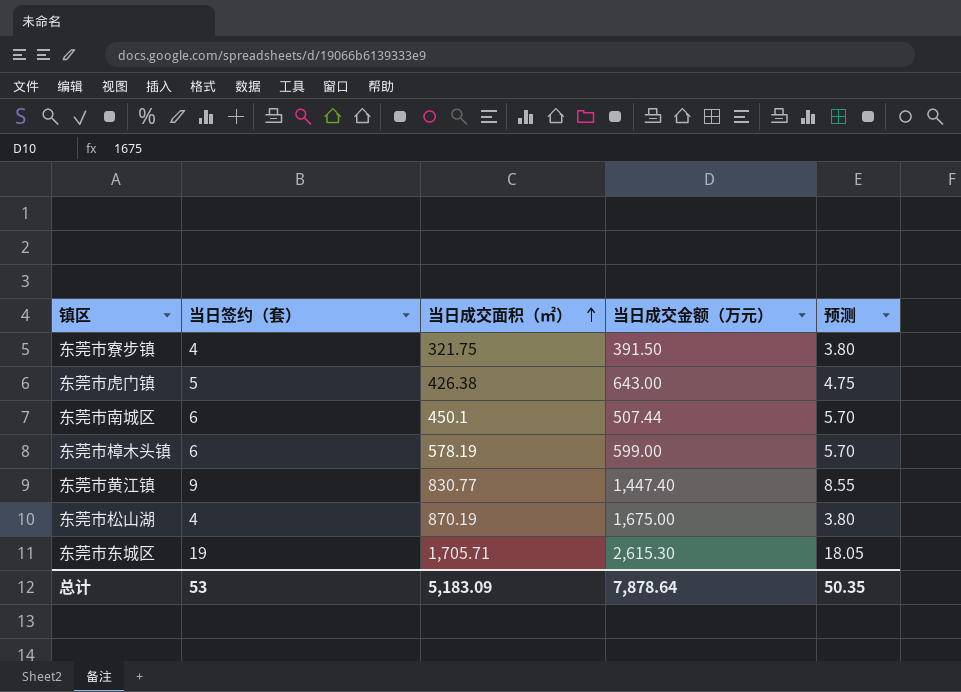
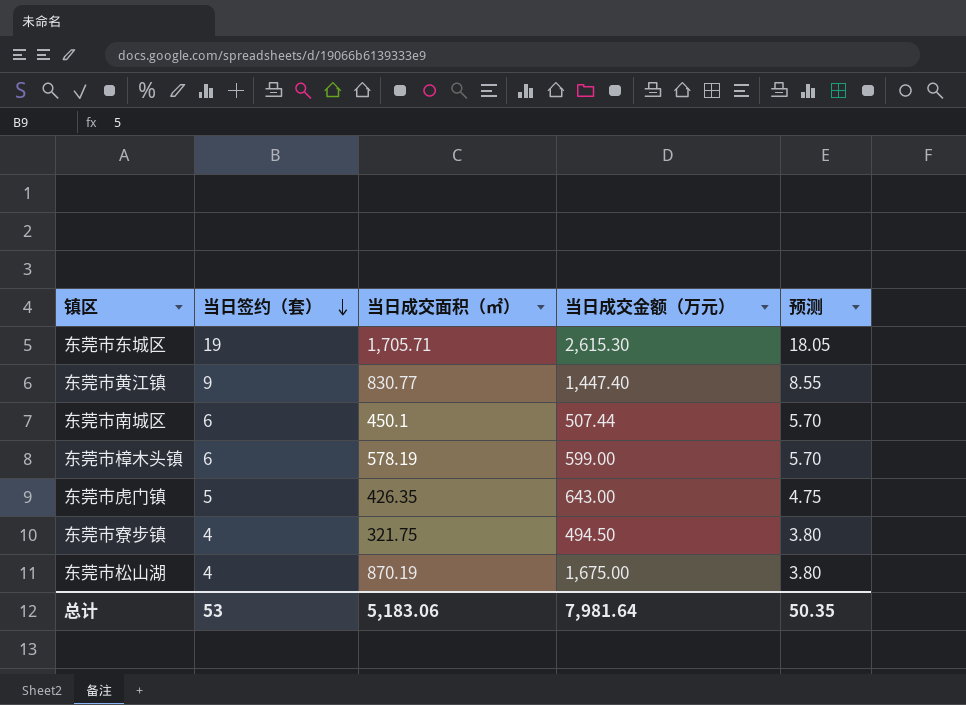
row order: 当日成交面积（㎡） ascending -> 当日签约（套） descending
东莞市虎门镇 | 当日成交面积（㎡）: 426.38 -> 426.35
东莞市寮步镇 | 当日成交金额（万元）: 391.50 -> 494.50
总计 | 当日成交面积（㎡）: 5,183.09 -> 5,183.06
总计 | 当日成交金额（万元）: 7,878.64 -> 7,981.64

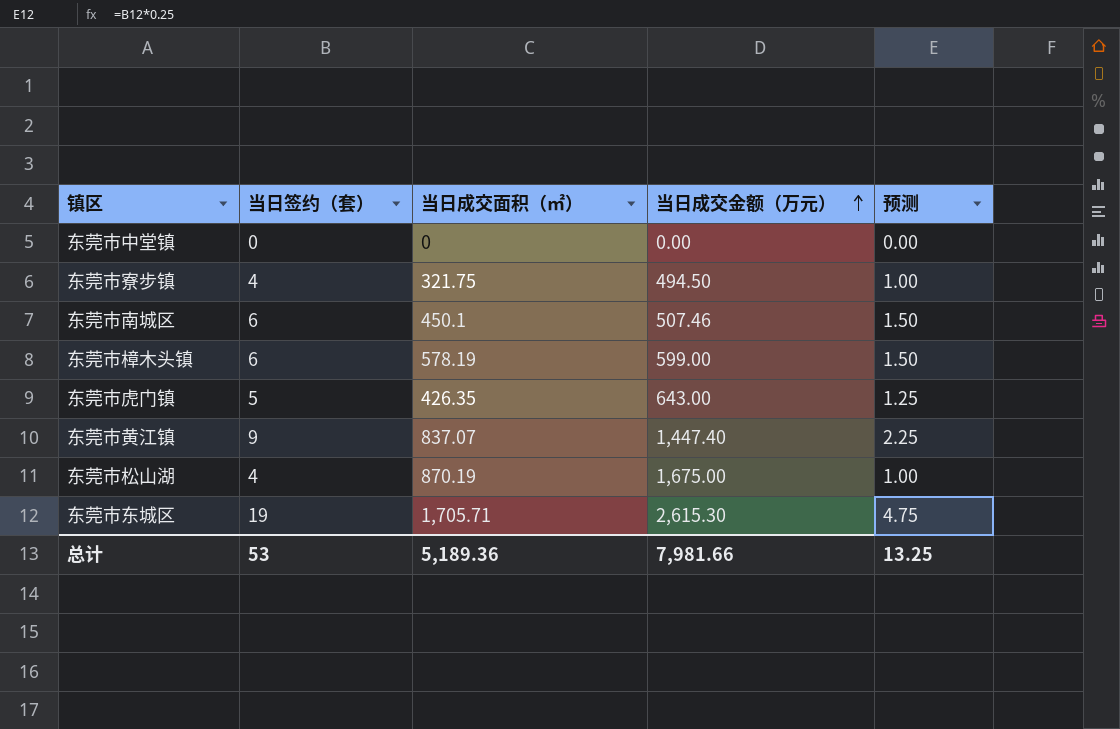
row order: 当日签约（套） descending -> 当日成交金额（万元） ascending
column 预测 | formula: [当日签约（套）] * 0.95 -> [当日签约（套）] * 0.25
row 东莞市中堂镇: none -> 0 | 0 | 0.00 | 0.00
东莞市南城区 | 当日成交金额（万元）: 507.44 -> 507.46
东莞市黄江镇 | 当日成交面积（㎡）: 830.77 -> 837.07
总计 | 当日成交面积（㎡）: 5,183.06 -> 5,189.36
总计 | 当日成交金额（万元）: 7,981.64 -> 7,981.66
总计 | 预测: 50.35 -> 13.25

